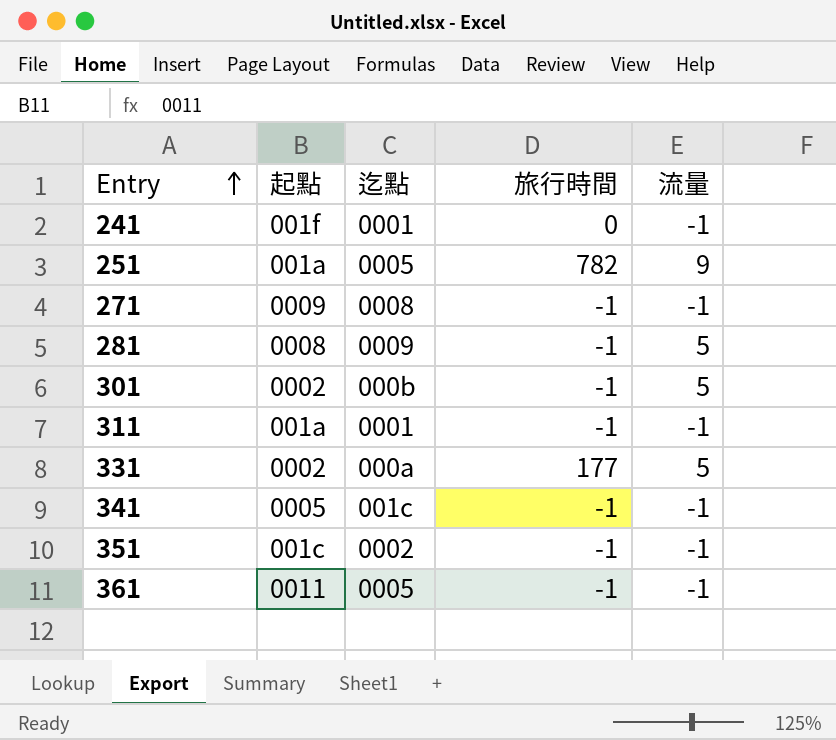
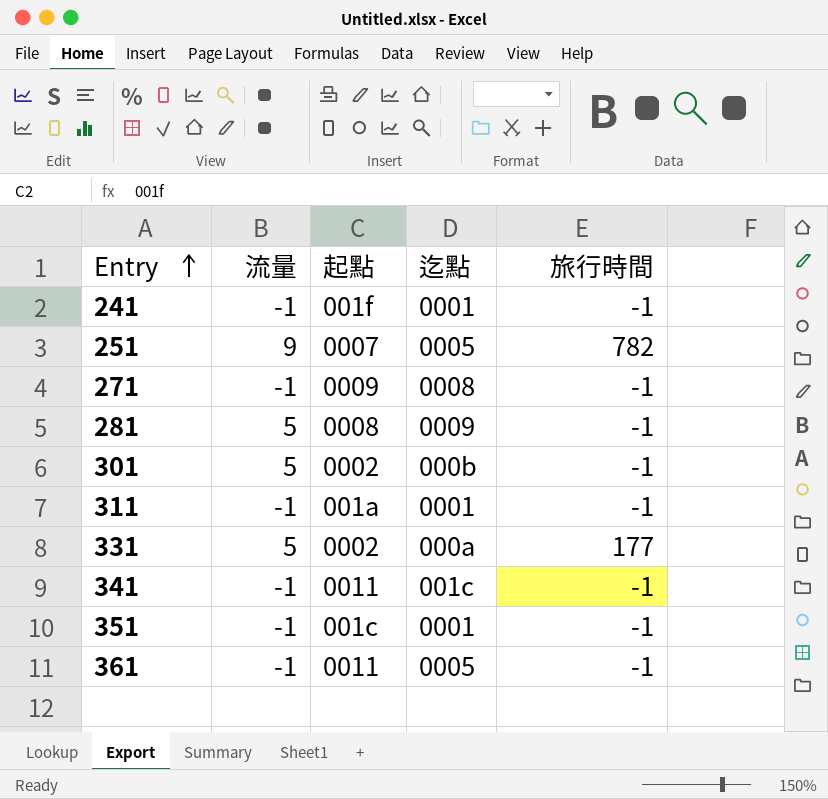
column 流量 | position: 5 -> 2
241 | 旅行時間: 0 -> -1
251 | 起點: 001a -> 0007
341 | 起點: 0005 -> 0011
351 | 迄點: 0002 -> 0001

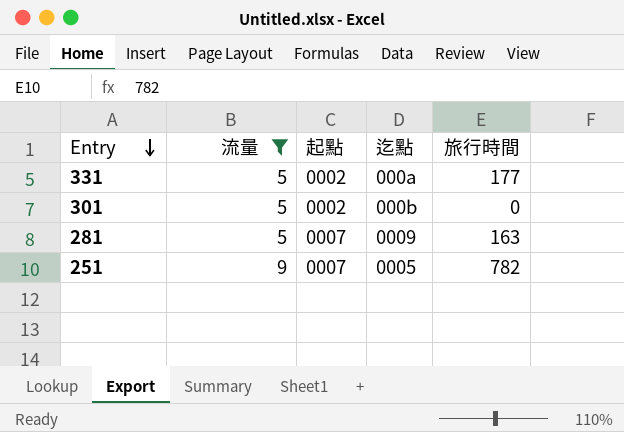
filter: none -> 流量 != -1
row order: Entry ascending -> Entry descending
301 | 旅行時間: -1 -> 0
281 | 起點: 0008 -> 0007
281 | 旅行時間: -1 -> 163

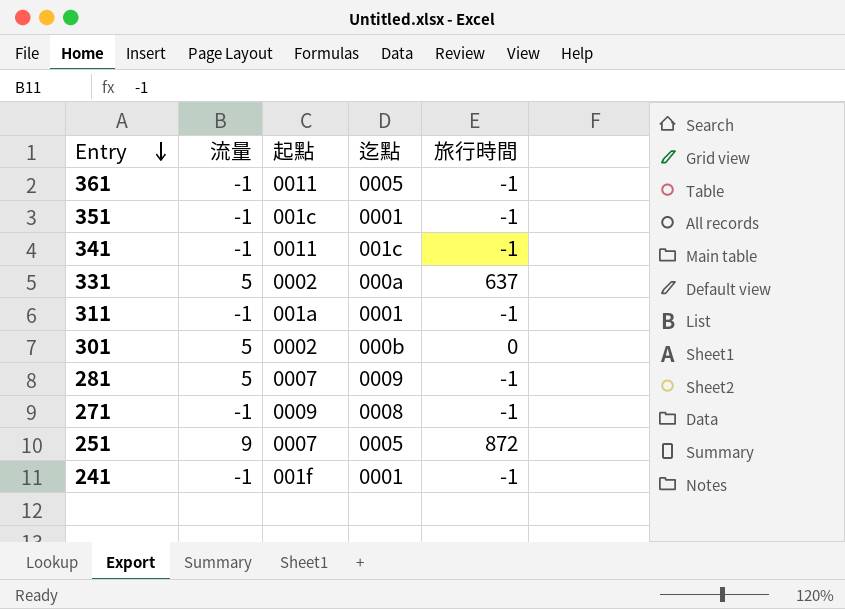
filter: 流量 != -1 -> none
331 | 旅行時間: 177 -> 637
281 | 旅行時間: 163 -> -1
251 | 旅行時間: 782 -> 872

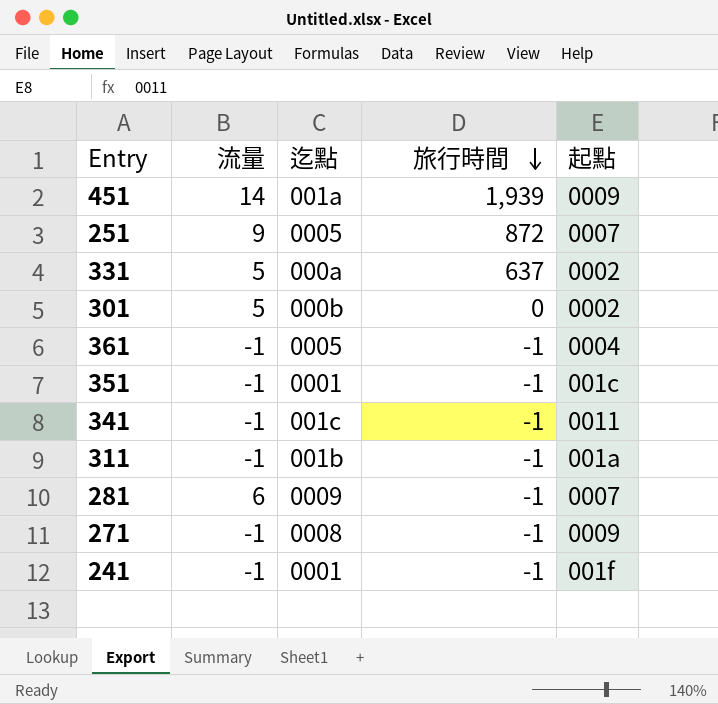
row order: Entry descending -> 旅行時間 descending
column 起點 | position: 3 -> 5
row 451: none -> 14 | 001a | 1,939 | 0009
361 | 起點: 0011 -> 0004
311 | 迄點: 0001 -> 001b
281 | 流量: 5 -> 6

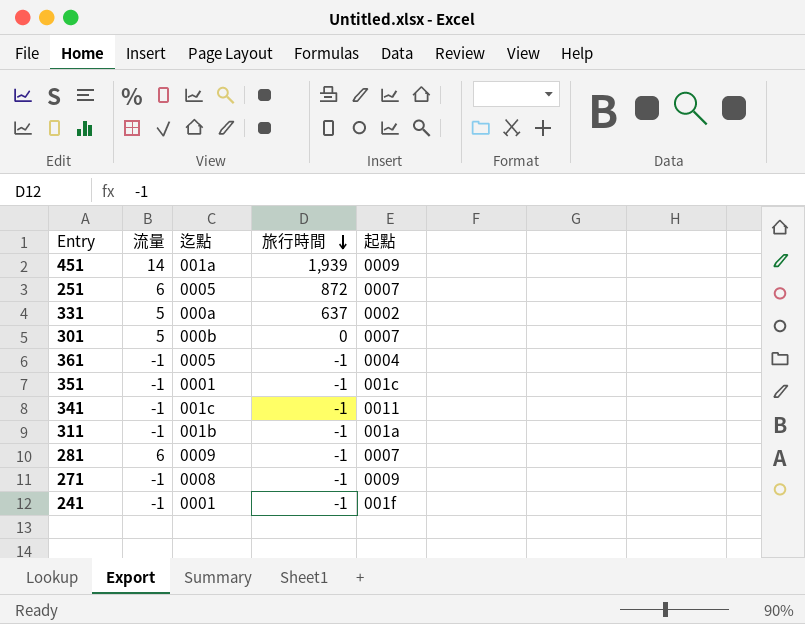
251 | 流量: 9 -> 6
301 | 起點: 0002 -> 0007

